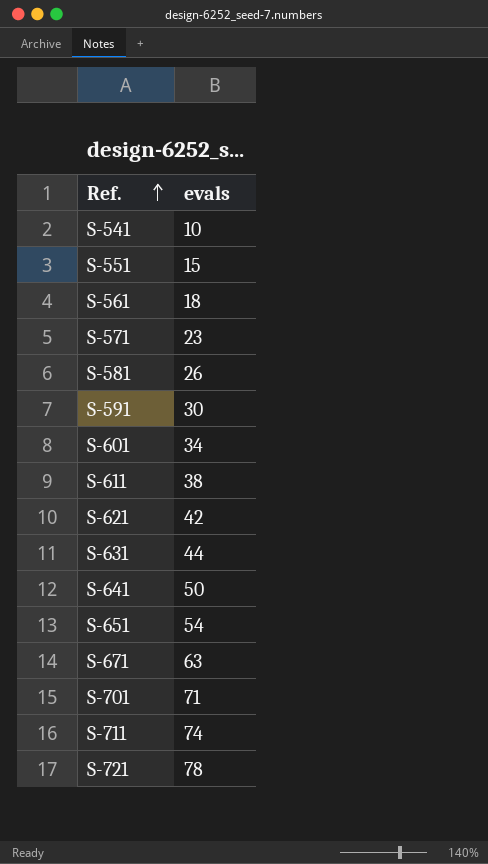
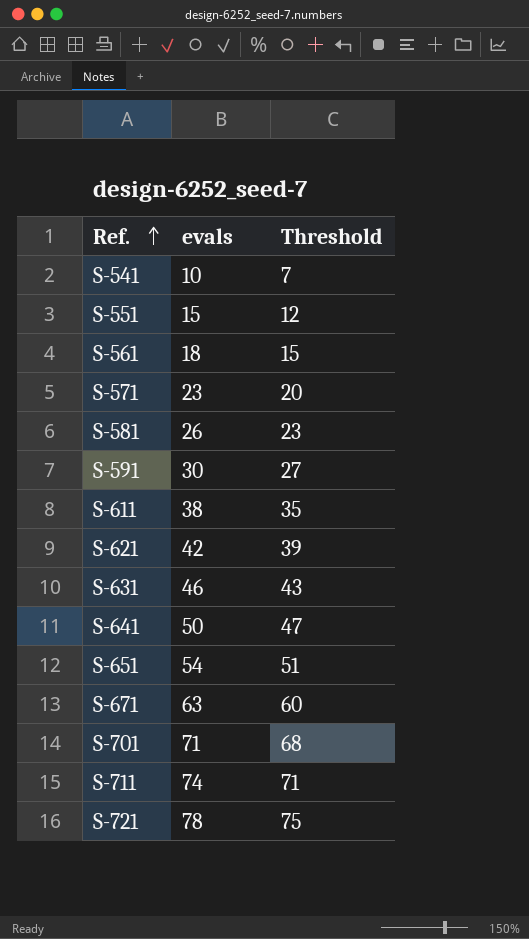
column Threshold | formula: none -> [evals] - 3
row S-601: 34 -> none
S-631 | evals: 44 -> 46

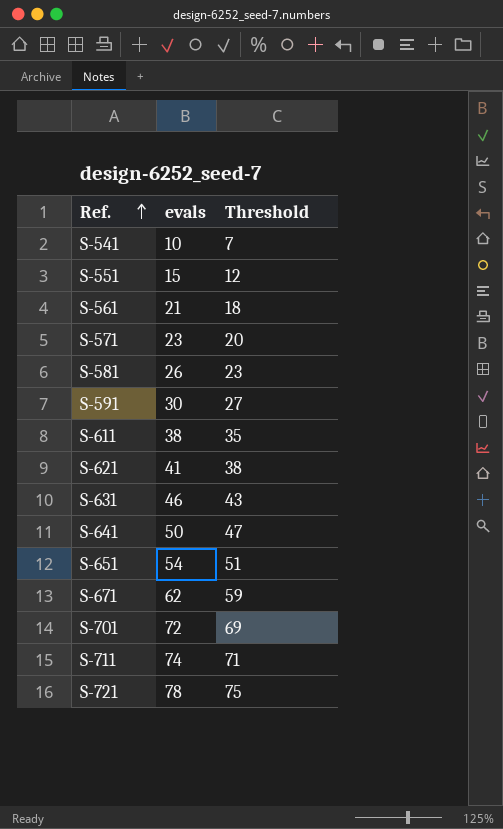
S-561 | evals: 18 -> 21
S-561 | Threshold: 15 -> 18
S-621 | evals: 42 -> 41
S-621 | Threshold: 39 -> 38
S-671 | evals: 63 -> 62
S-671 | Threshold: 60 -> 59
S-701 | evals: 71 -> 72
S-701 | Threshold: 68 -> 69

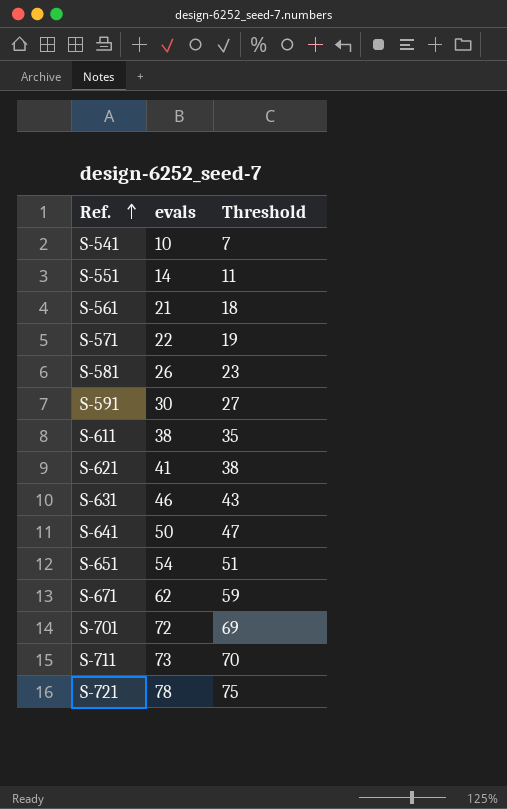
S-551 | evals: 15 -> 14
S-551 | Threshold: 12 -> 11
S-571 | evals: 23 -> 22
S-571 | Threshold: 20 -> 19
S-711 | evals: 74 -> 73
S-711 | Threshold: 71 -> 70

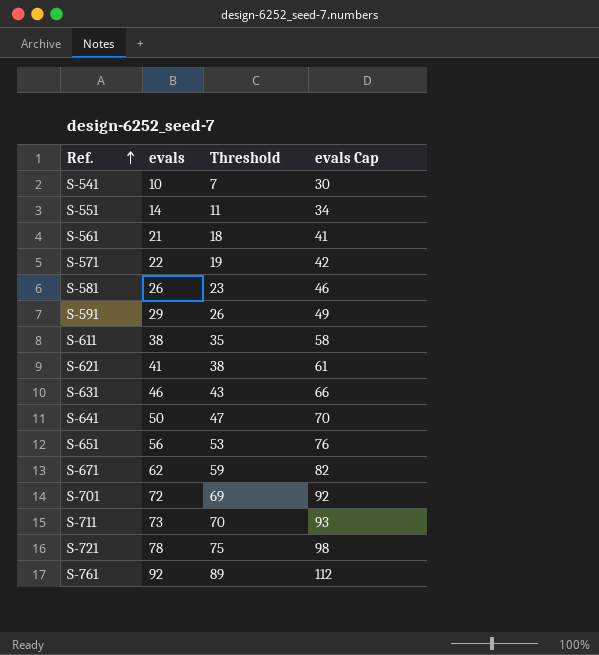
column evals Cap | formula: none -> [evals] + 20
S-591 | evals: 30 -> 29
S-591 | Threshold: 27 -> 26
S-651 | evals: 54 -> 56
S-651 | Threshold: 51 -> 53
row S-761: none -> 92 | 89 | 112

